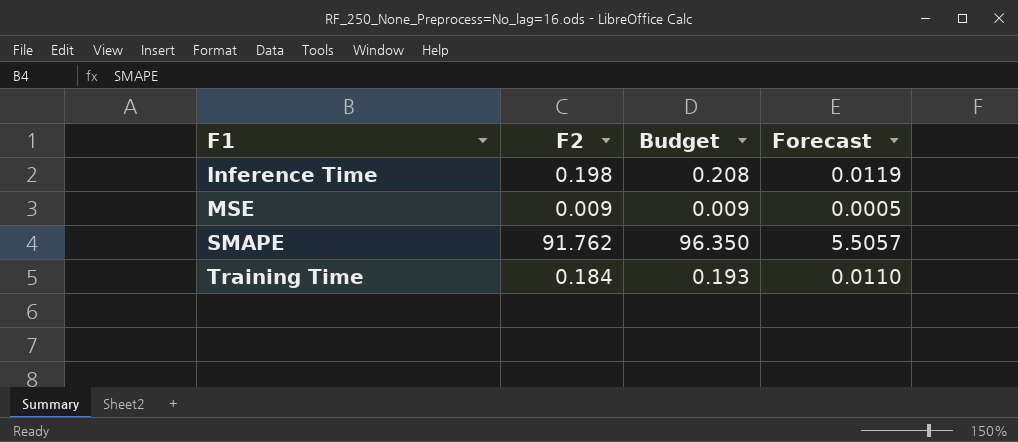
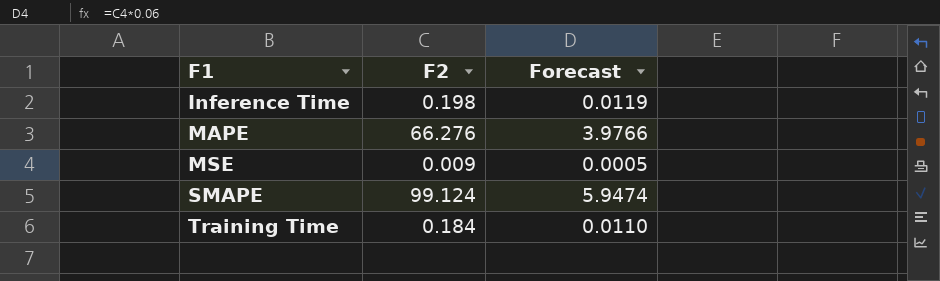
column Budget | formula: [F2] * 1.05 -> none
row MAPE: none -> 66.276 | 3.9766
SMAPE | F2: 91.762 -> 99.124
SMAPE | Forecast: 5.5057 -> 5.9474

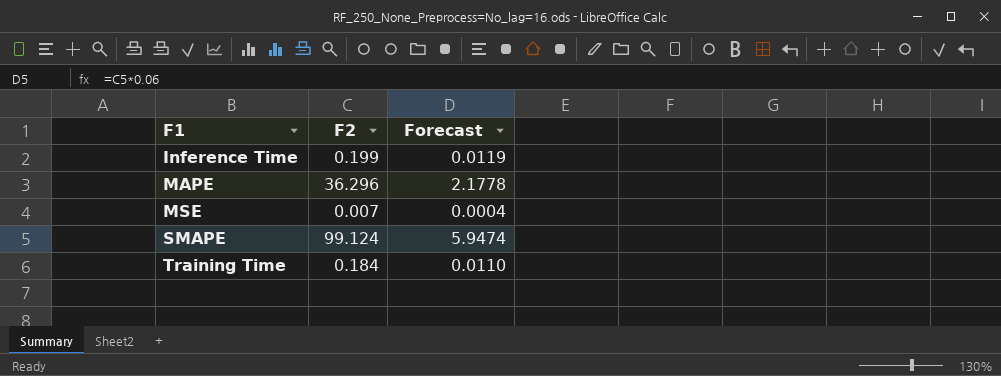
Inference Time | F2: 0.198 -> 0.199
MAPE | F2: 66.276 -> 36.296
MAPE | Forecast: 3.9766 -> 2.1778
MSE | F2: 0.009 -> 0.007
MSE | Forecast: 0.0005 -> 0.0004

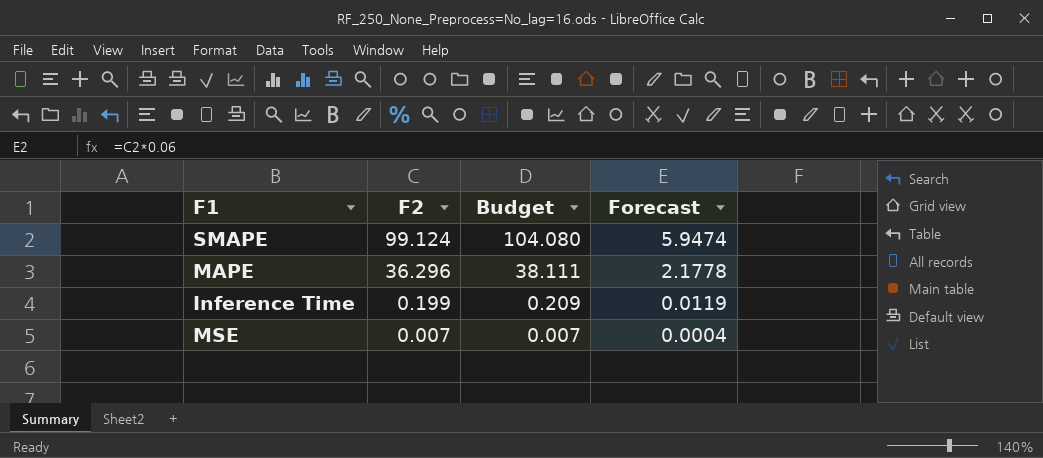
row order: F1 ascending -> F2 descending
column Budget | formula: none -> [F2] * 1.05
row Training Time: 0.184 | 0.0110 -> none

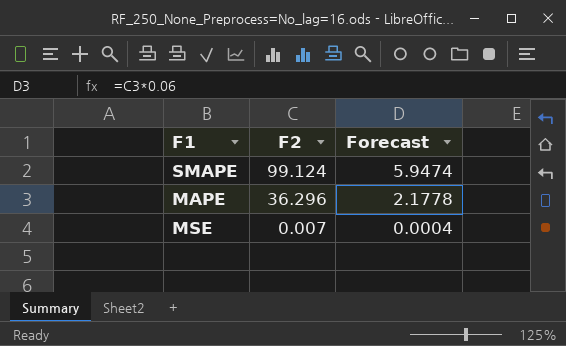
column Budget | formula: [F2] * 1.05 -> none
row Inference Time: 0.199 | 0.209 | 0.0119 -> none

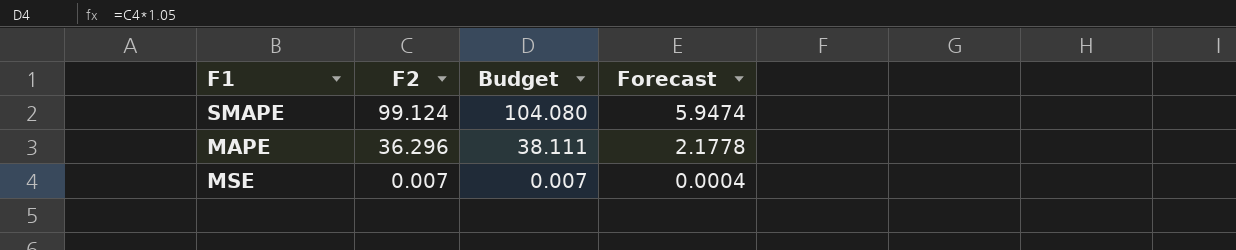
column Budget | formula: none -> [F2] * 1.05

